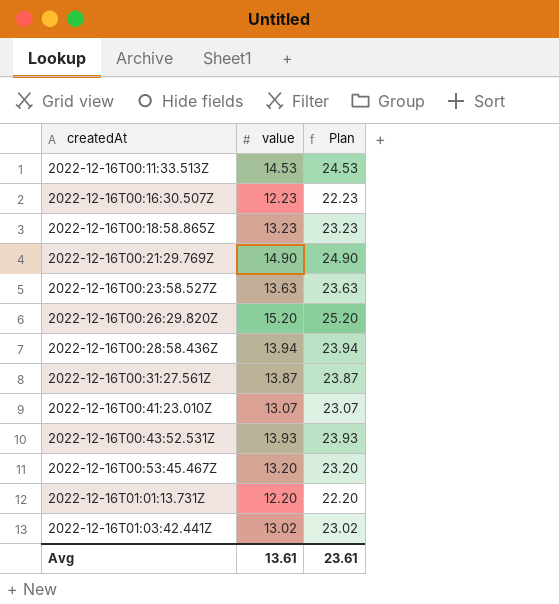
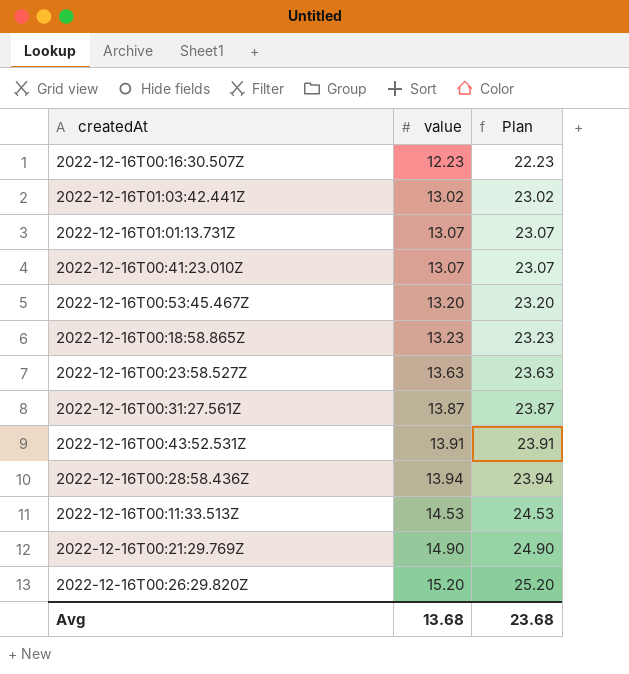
row order: createdAt ascending -> value ascending
2022-12-16T01:01:13.731Z | value: 12.20 -> 13.07
2022-12-16T01:01:13.731Z | Plan: 22.20 -> 23.07
2022-12-16T00:43:52.531Z | value: 13.93 -> 13.91
2022-12-16T00:43:52.531Z | Plan: 23.93 -> 23.91
Avg | value: 13.61 -> 13.68
Avg | Plan: 23.61 -> 23.68

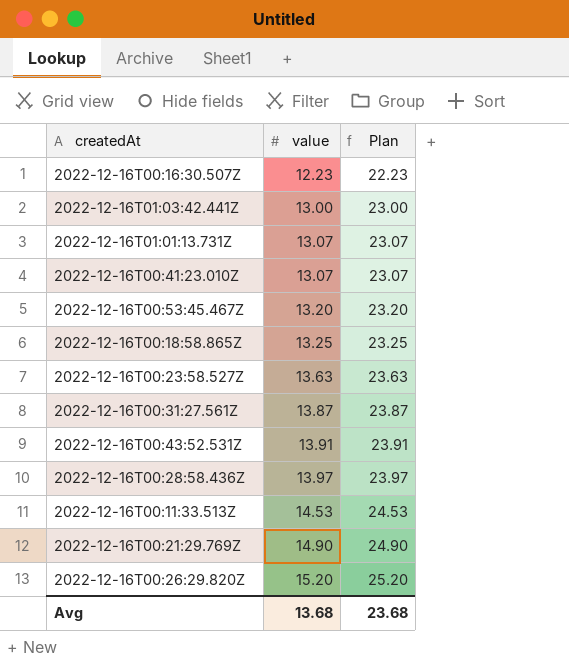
2022-12-16T01:03:42.441Z | value: 13.02 -> 13.00
2022-12-16T01:03:42.441Z | Plan: 23.02 -> 23.00
2022-12-16T00:18:58.865Z | value: 13.23 -> 13.25
2022-12-16T00:18:58.865Z | Plan: 23.23 -> 23.25
2022-12-16T00:28:58.436Z | value: 13.94 -> 13.97
2022-12-16T00:28:58.436Z | Plan: 23.94 -> 23.97

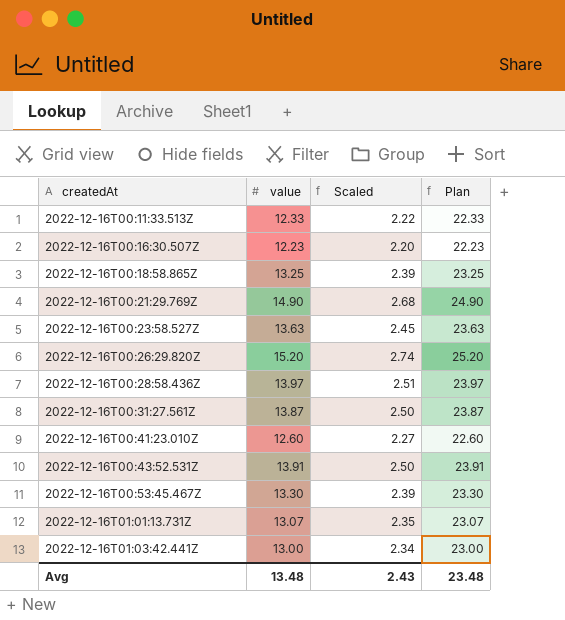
row order: value ascending -> createdAt ascending
column Scaled | formula: none -> [value] * 0.18
2022-12-16T00:11:33.513Z | value: 14.53 -> 12.33
2022-12-16T00:11:33.513Z | Plan: 24.53 -> 22.33
2022-12-16T00:41:23.010Z | value: 13.07 -> 12.60
2022-12-16T00:41:23.010Z | Plan: 23.07 -> 22.60
2022-12-16T00:53:45.467Z | value: 13.20 -> 13.30
2022-12-16T00:53:45.467Z | Plan: 23.20 -> 23.30
Avg | value: 13.68 -> 13.48
Avg | Plan: 23.68 -> 23.48

